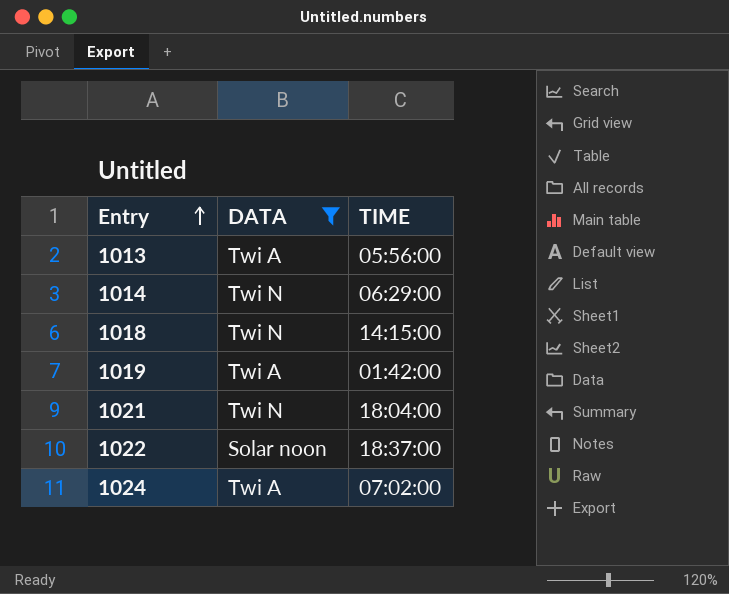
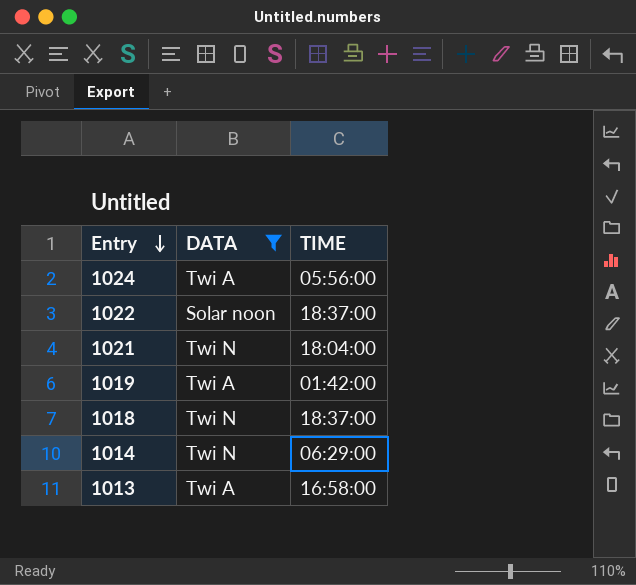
row order: Entry ascending -> Entry descending
1024 | TIME: 07:02:00 -> 05:56:00
1018 | TIME: 14:15:00 -> 18:37:00
1013 | TIME: 05:56:00 -> 16:58:00

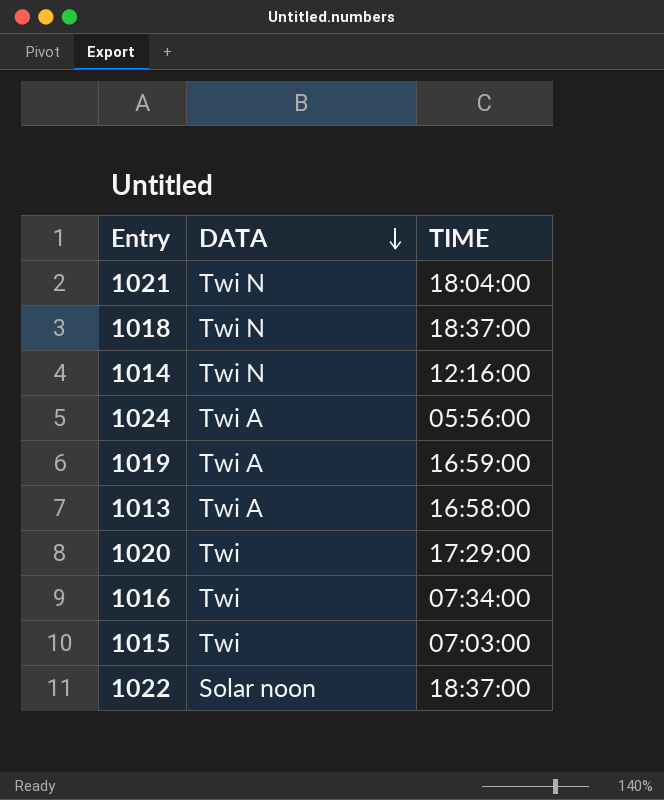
filter: DATA != Twi -> none
row order: Entry descending -> DATA descending
1014 | TIME: 06:29:00 -> 12:16:00
1019 | TIME: 01:42:00 -> 16:59:00

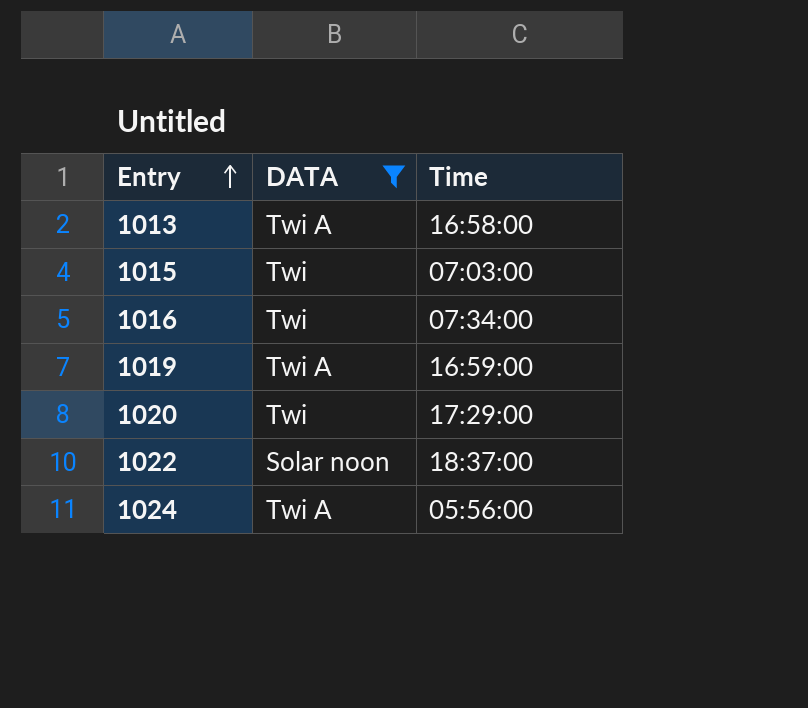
filter: none -> DATA != Twi N
row order: DATA descending -> Entry ascending
column name: TIME -> Time

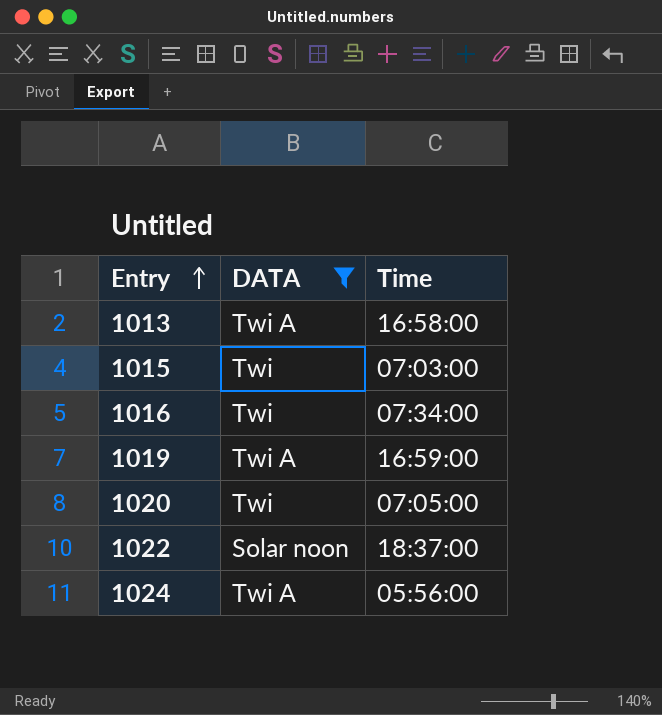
1020 | Time: 17:29:00 -> 07:05:00

